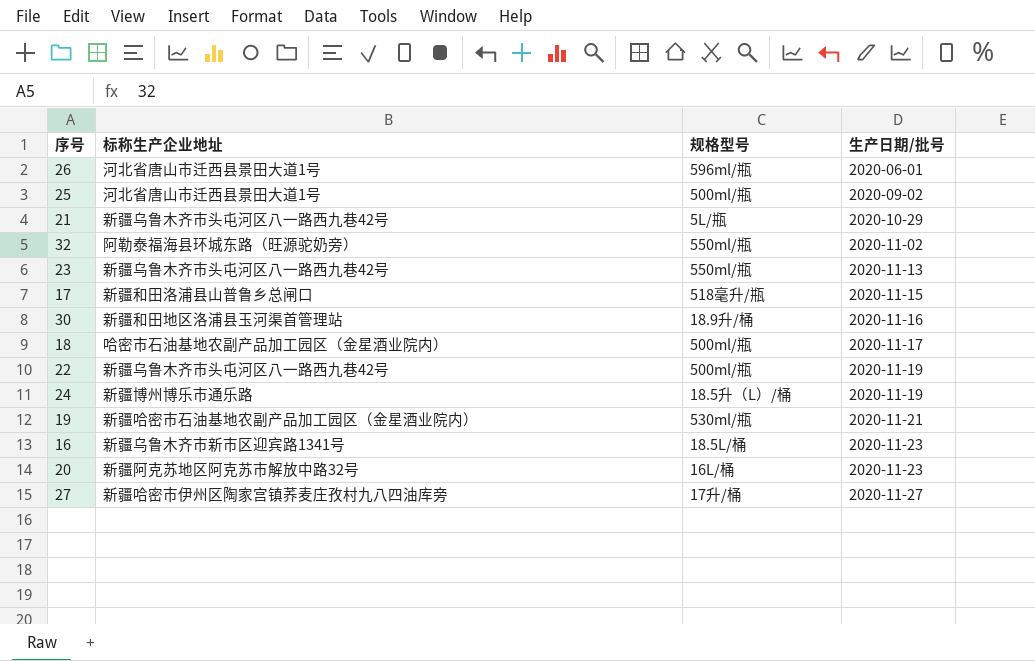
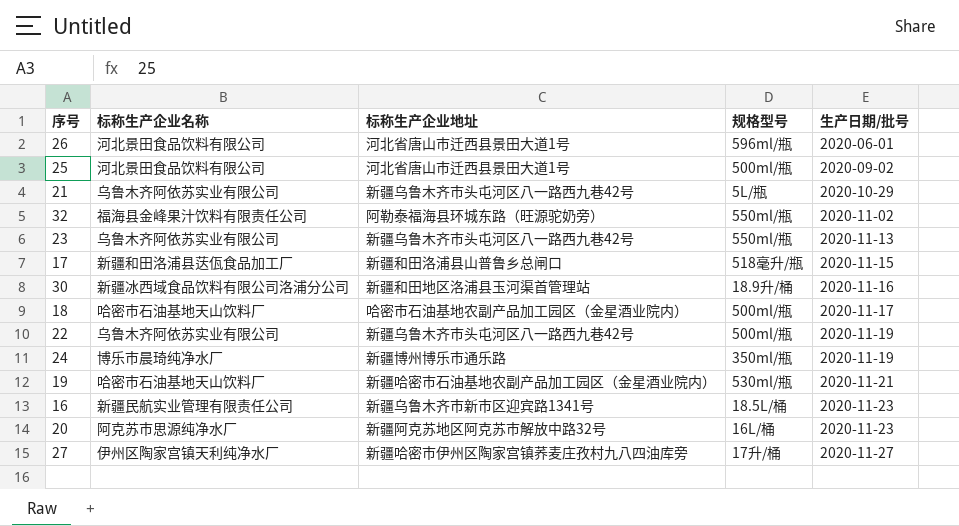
column 标称生产企业名称 | position: none -> 2
24 | 规格型号: 18.5升（L）/桶 -> 350ml/瓶

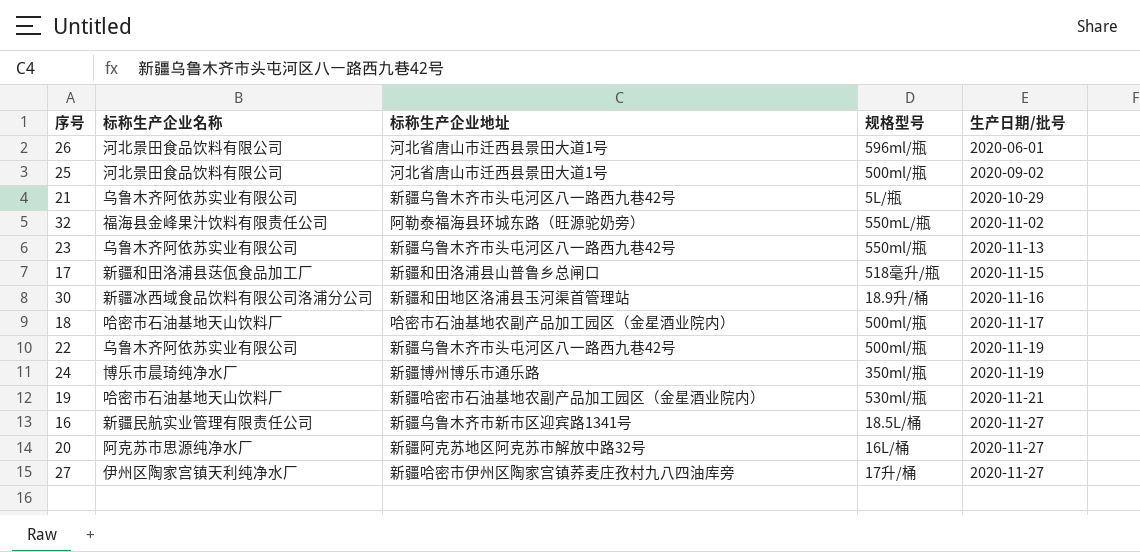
32 | 规格型号: 550ml/瓶 -> 550mL/瓶
16 | 生产日期/批号: 2020-11-23 -> 2020-11-27
20 | 生产日期/批号: 2020-11-23 -> 2020-11-27

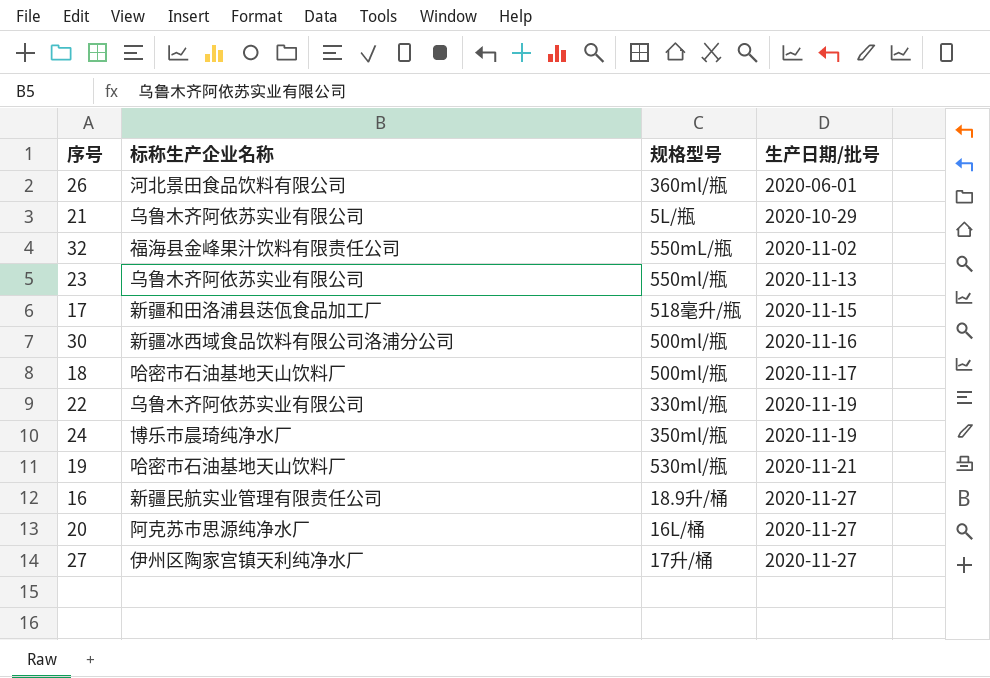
column 标称生产企业地址 | position: 3 -> none
row 25: 河北景田食品饮料有限公司 | 河北省唐山市迁西县景田大道1号 | 500ml/瓶 | 2020-09-02 -> none
26 | 规格型号: 596ml/瓶 -> 360ml/瓶
30 | 规格型号: 18.9升/桶 -> 500ml/瓶
22 | 规格型号: 500ml/瓶 -> 330ml/瓶
16 | 规格型号: 18.5L/桶 -> 18.9升/桶

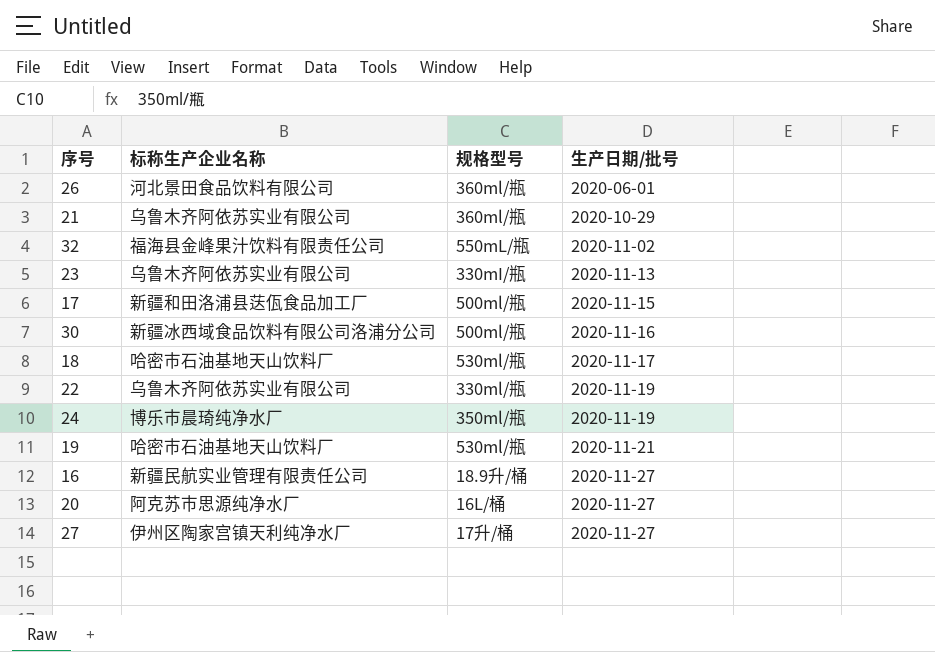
21 | 规格型号: 5L/瓶 -> 360ml/瓶
23 | 规格型号: 550ml/瓶 -> 330mI/瓶
17 | 规格型号: 518毫升/瓶 -> 500ml/瓶
18 | 规格型号: 500ml/瓶 -> 530ml/瓶

